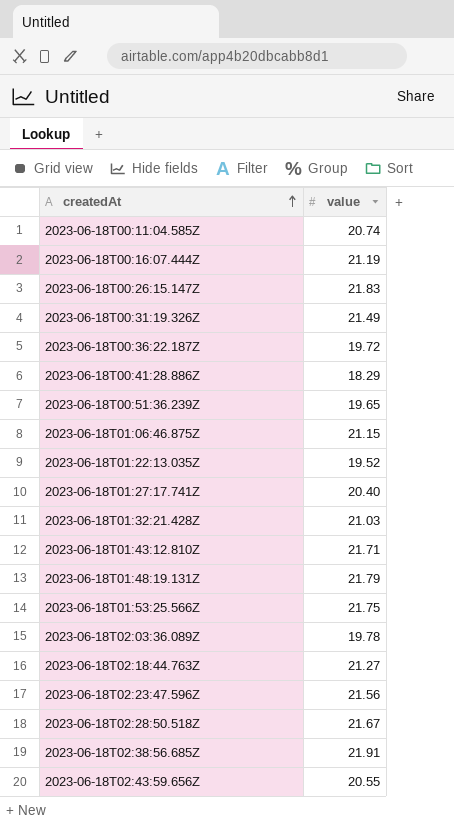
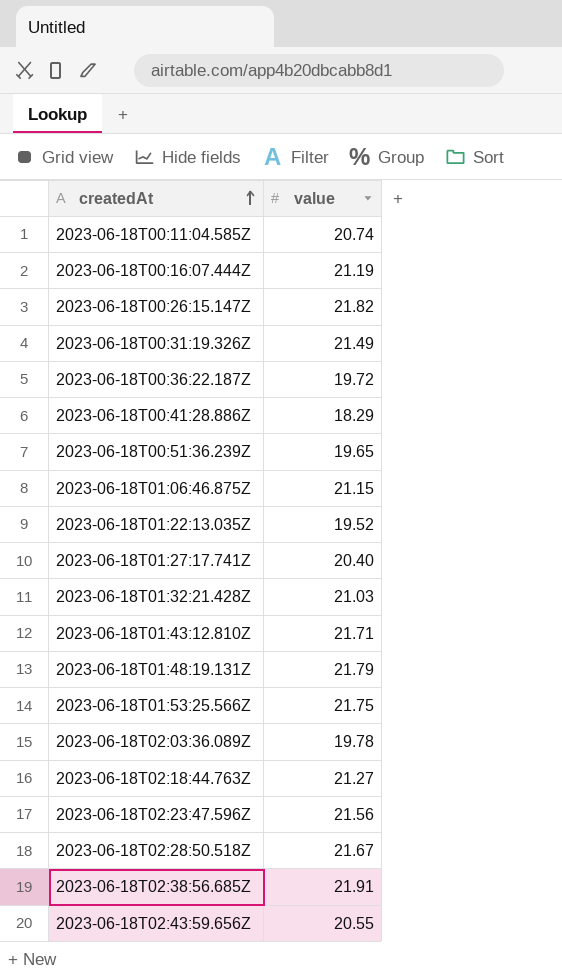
2023-06-18T00:26:15.147Z | value: 21.83 -> 21.82

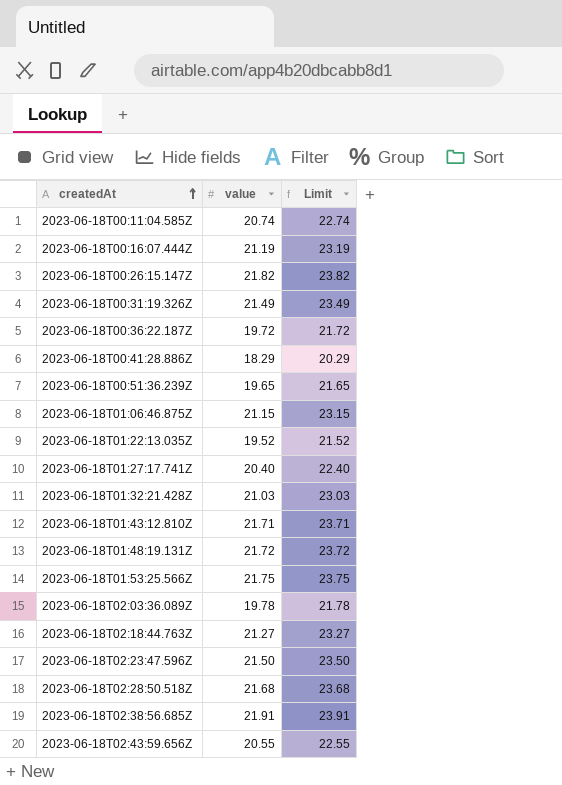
column Limit | formula: none -> [value] + 2
2023-06-18T01:48:19.131Z | value: 21.79 -> 21.72
2023-06-18T02:23:47.596Z | value: 21.56 -> 21.50
2023-06-18T02:28:50.518Z | value: 21.67 -> 21.68

